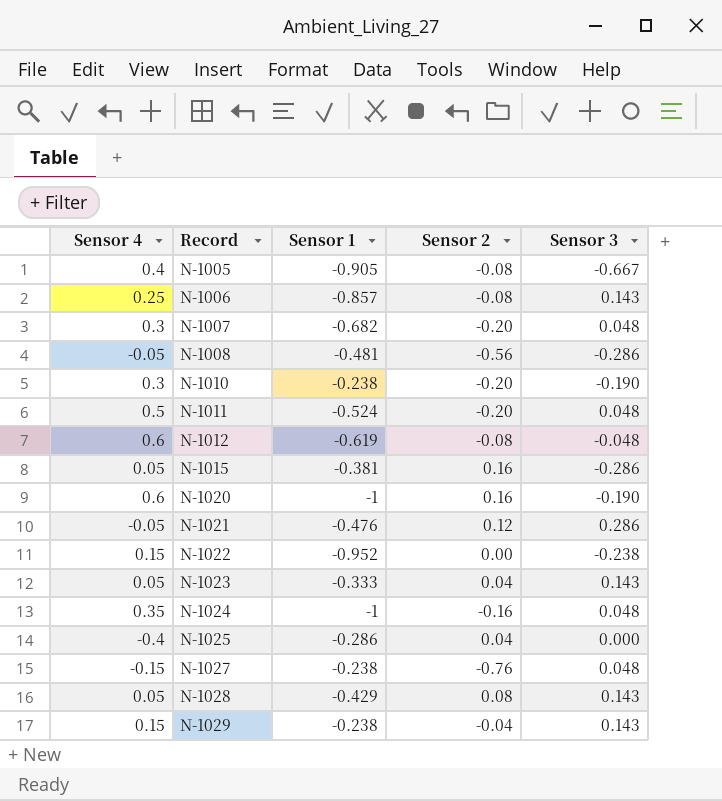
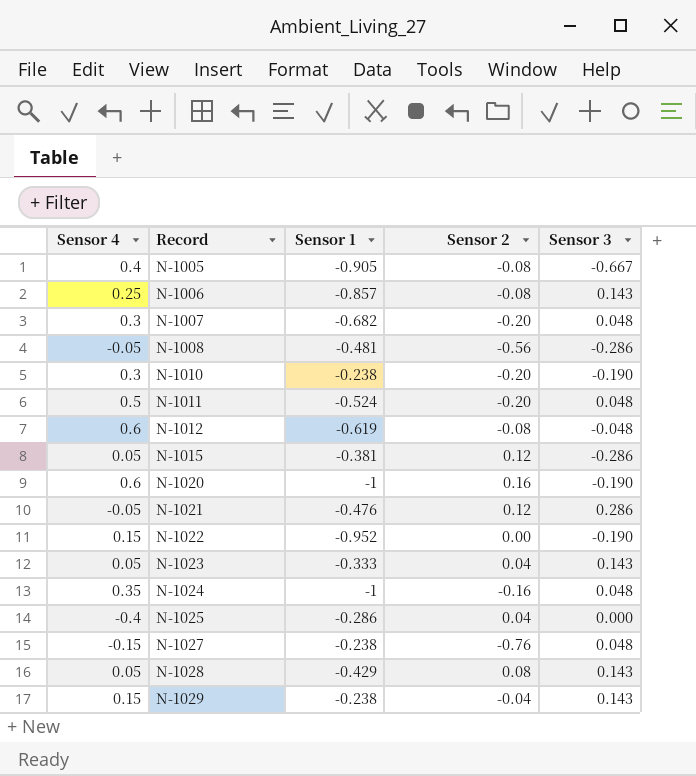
N-1015 | Sensor 2: 0.16 -> 0.12
N-1022 | Sensor 3: -0.238 -> -0.190

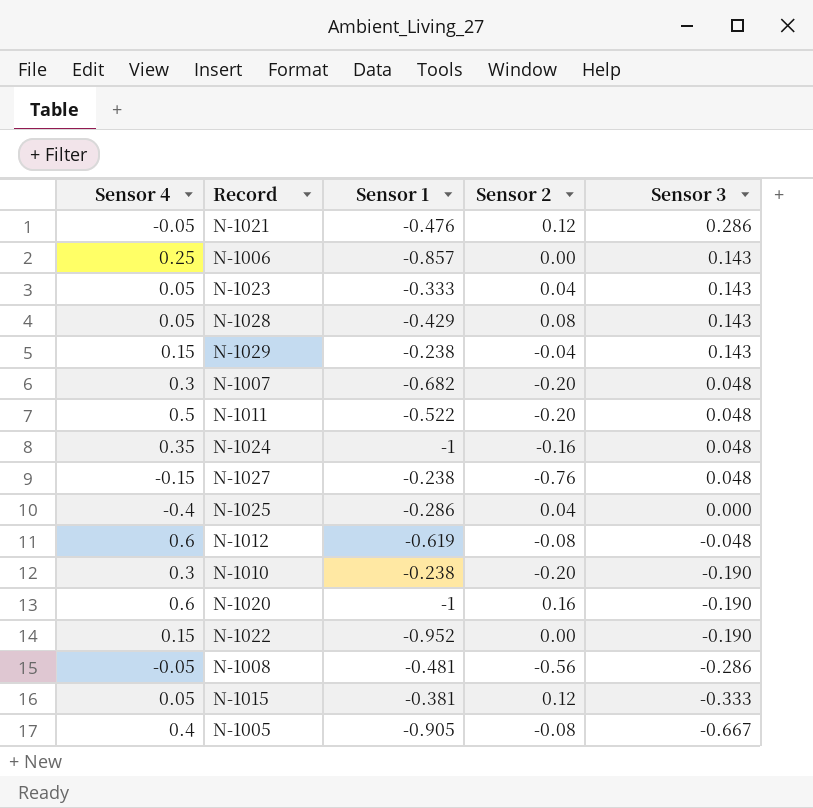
row order: Record ascending -> Sensor 3 descending
N-1006 | Sensor 2: -0.08 -> 0.00
N-1011 | Sensor 1: -0.524 -> -0.522
N-1015 | Sensor 3: -0.286 -> -0.333

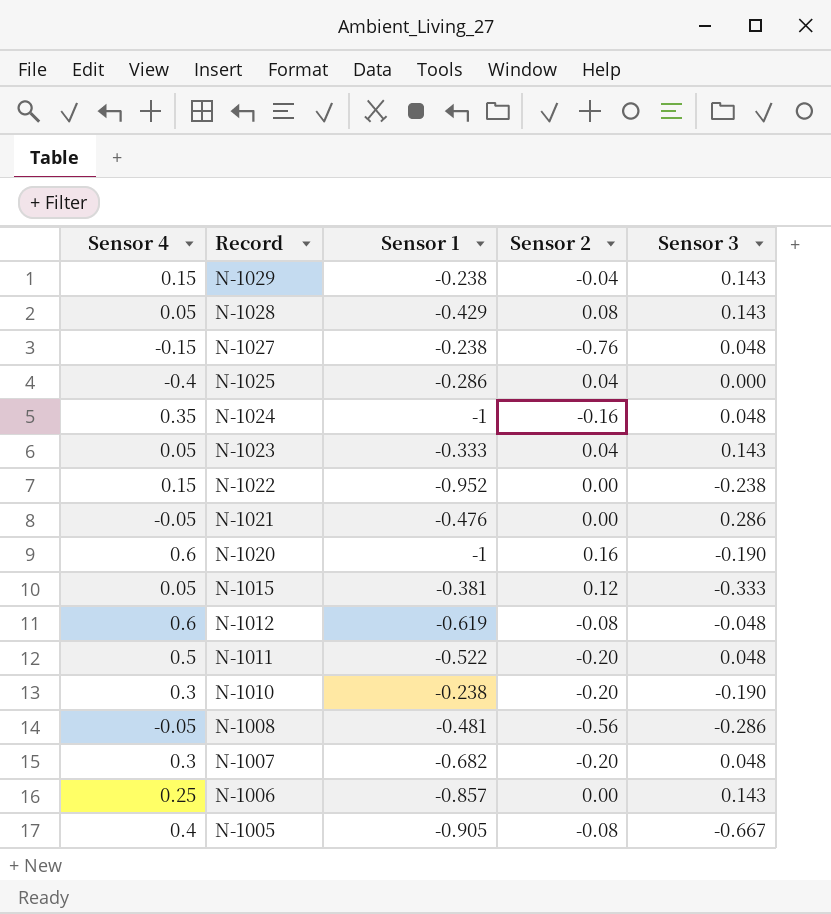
row order: Sensor 3 descending -> Record descending
N-1022 | Sensor 3: -0.190 -> -0.238
N-1021 | Sensor 2: 0.12 -> 0.00

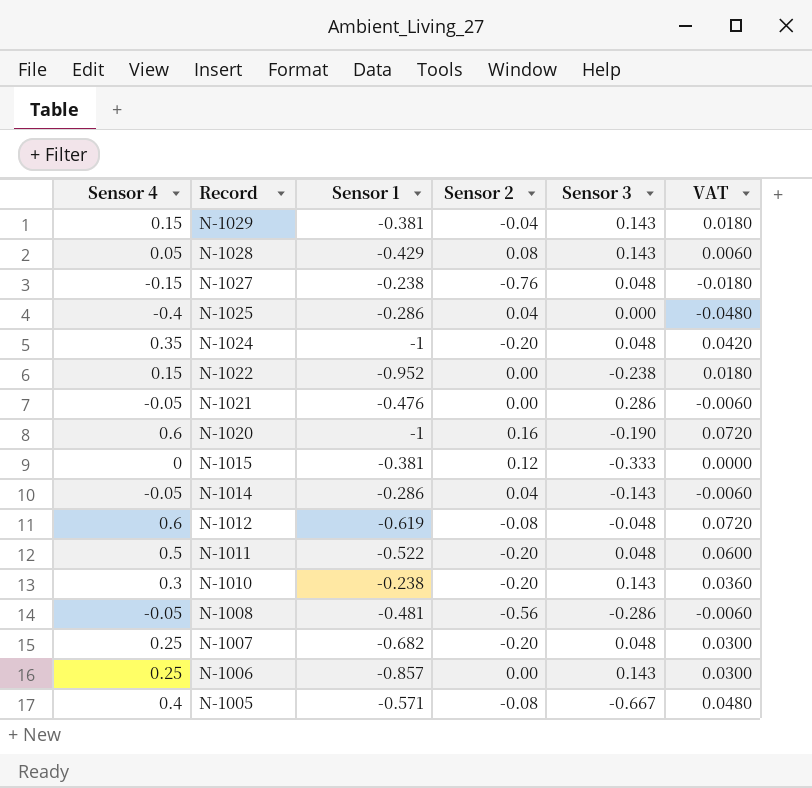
column VAT | formula: none -> [Sensor 4] * 0.12
row N-1023: 0.05 | -0.333 | 0.04 | 0.143 -> none
N-1029 | Sensor 1: -0.238 -> -0.381
N-1024 | Sensor 2: -0.16 -> -0.20
N-1015 | Sensor 4: 0.05 -> 0
row N-1014: none -> -0.05 | -0.286 | 0.04 | -0.143 | -0.0060
N-1010 | Sensor 3: -0.190 -> 0.143
N-1007 | Sensor 4: 0.3 -> 0.25
N-1005 | Sensor 1: -0.905 -> -0.571

